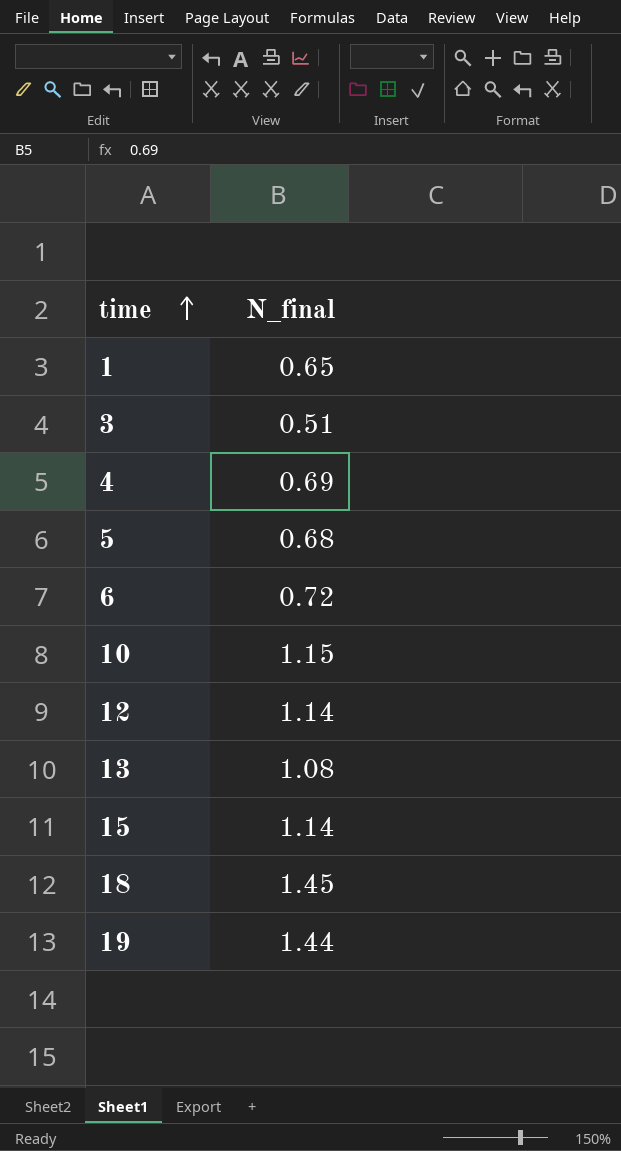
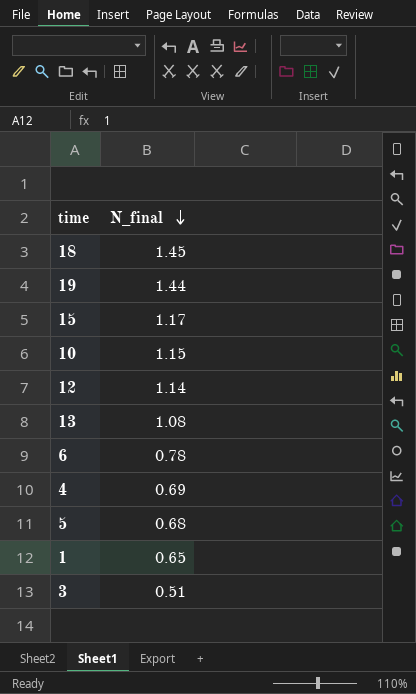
row order: time ascending -> N_final descending
15 | N_final: 1.14 -> 1.17
6 | N_final: 0.72 -> 0.78

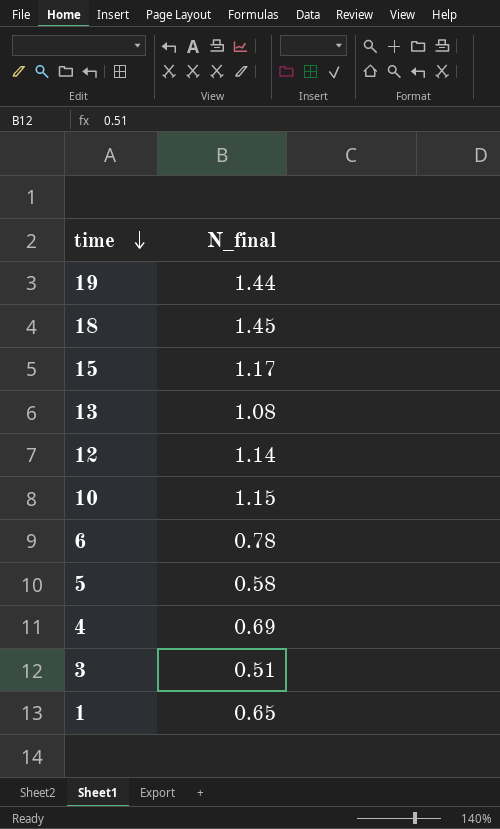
row order: N_final descending -> time descending
5 | N_final: 0.68 -> 0.58

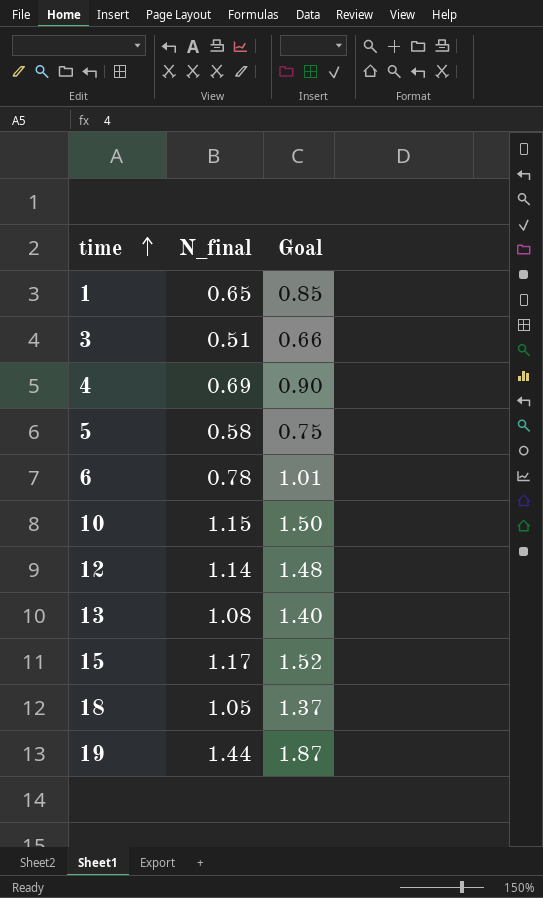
row order: time descending -> time ascending
column Goal | formula: none -> [N_final] * 1.3
18 | N_final: 1.45 -> 1.05

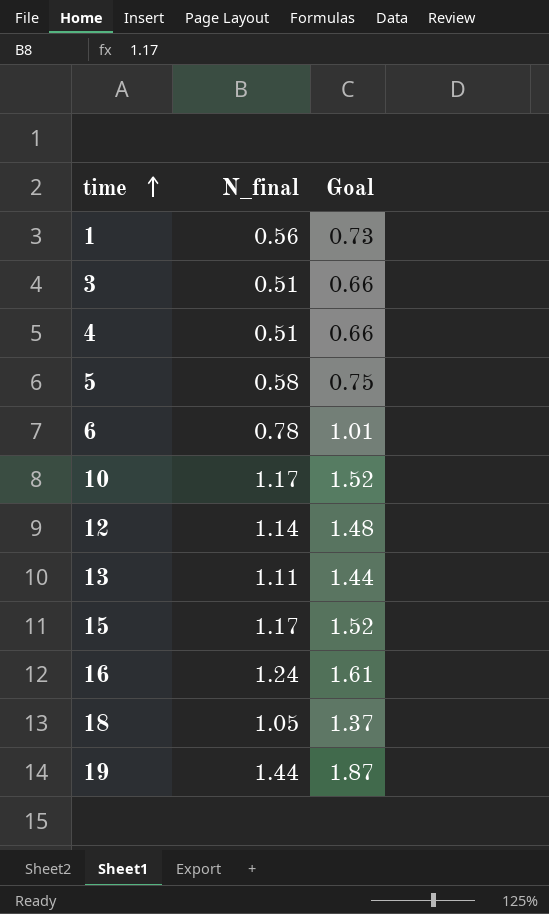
1 | N_final: 0.65 -> 0.56
1 | Goal: 0.85 -> 0.73
4 | N_final: 0.69 -> 0.51
4 | Goal: 0.90 -> 0.66
10 | N_final: 1.15 -> 1.17
10 | Goal: 1.50 -> 1.52
13 | N_final: 1.08 -> 1.11
13 | Goal: 1.40 -> 1.44
row 16: none -> 1.24 | 1.61

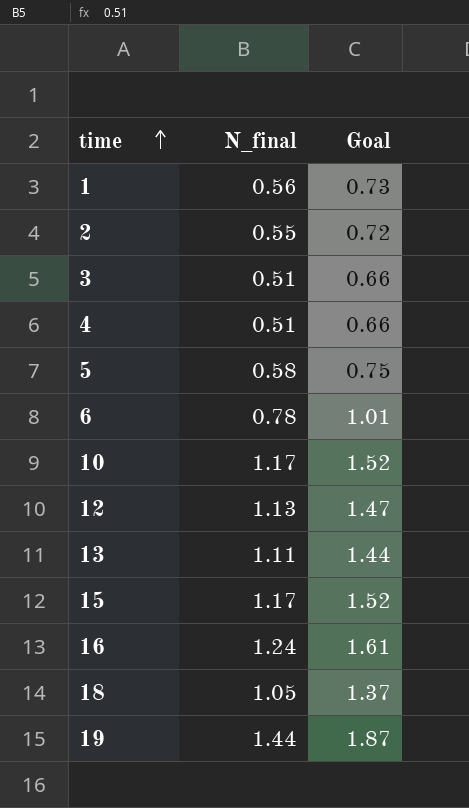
row 2: none -> 0.55 | 0.72
12 | N_final: 1.14 -> 1.13
12 | Goal: 1.48 -> 1.47

